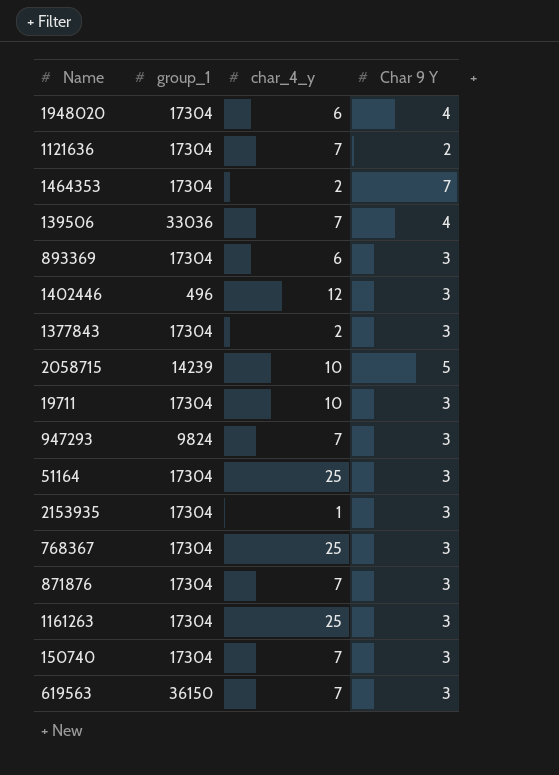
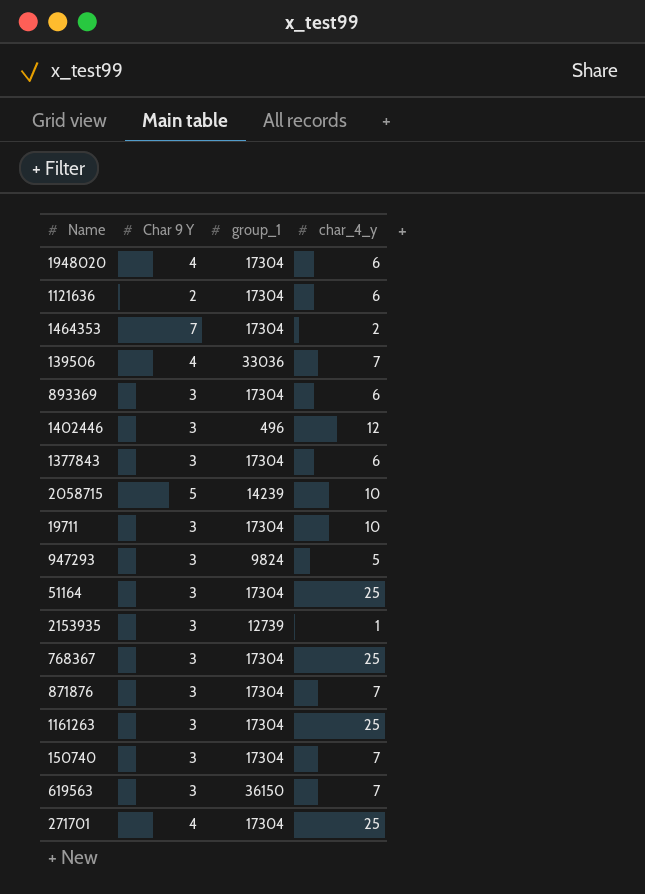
column Char 9 Y | position: 4 -> 2
1121636 | char_4_y: 7 -> 6
1377843 | char_4_y: 2 -> 6
947293 | char_4_y: 7 -> 5
2153935 | group_1: 17304 -> 12739
row 271701: none -> 4 | 17304 | 25

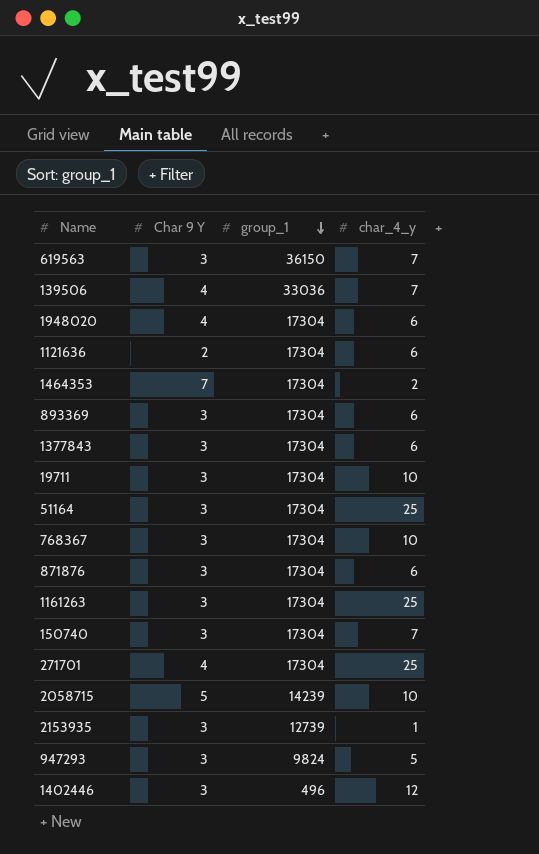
row order: none -> group_1 descending
768367 | char_4_y: 25 -> 10
871876 | char_4_y: 7 -> 6

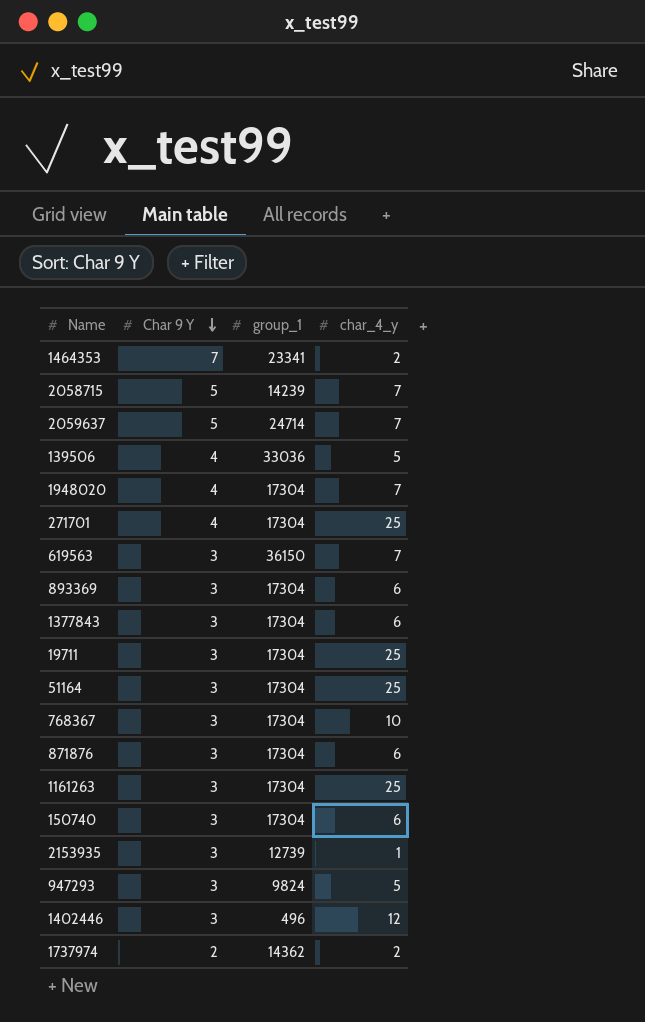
row order: group_1 descending -> Char 9 Y descending
row 1121636: 2 | 17304 | 6 -> none
1464353 | group_1: 17304 -> 23341
2058715 | char_4_y: 10 -> 7
row 2059637: none -> 5 | 24714 | 7
139506 | char_4_y: 7 -> 5
1948020 | char_4_y: 6 -> 7
19711 | char_4_y: 10 -> 25
150740 | char_4_y: 7 -> 6
row 1737974: none -> 2 | 14362 | 2

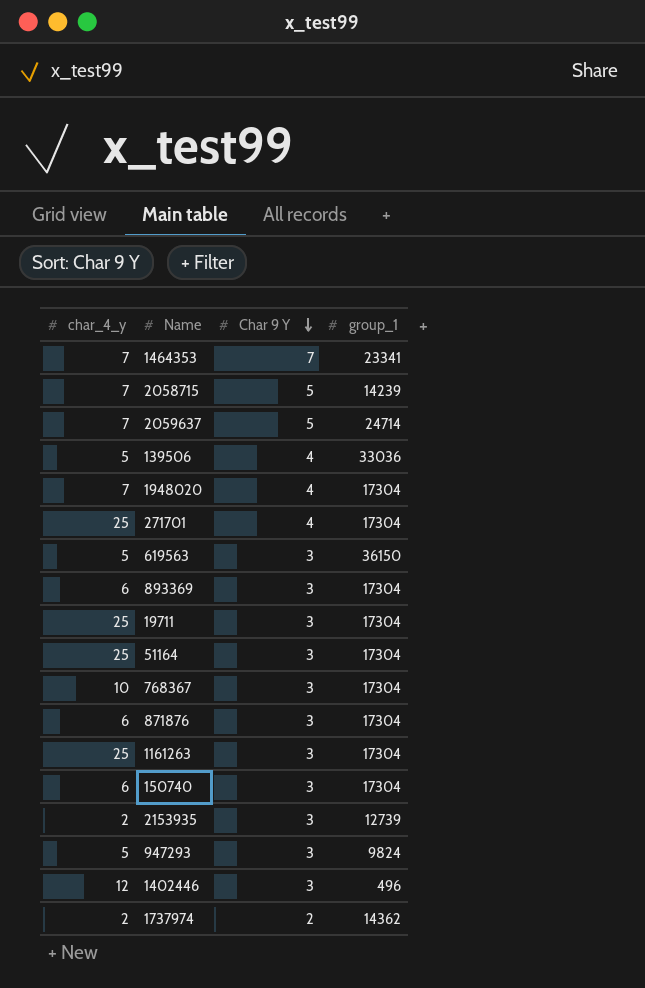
column char_4_y | position: 4 -> 1
row 1377843: 3 | 17304 | 6 -> none
1464353 | char_4_y: 2 -> 7
619563 | char_4_y: 7 -> 5
2153935 | char_4_y: 1 -> 2

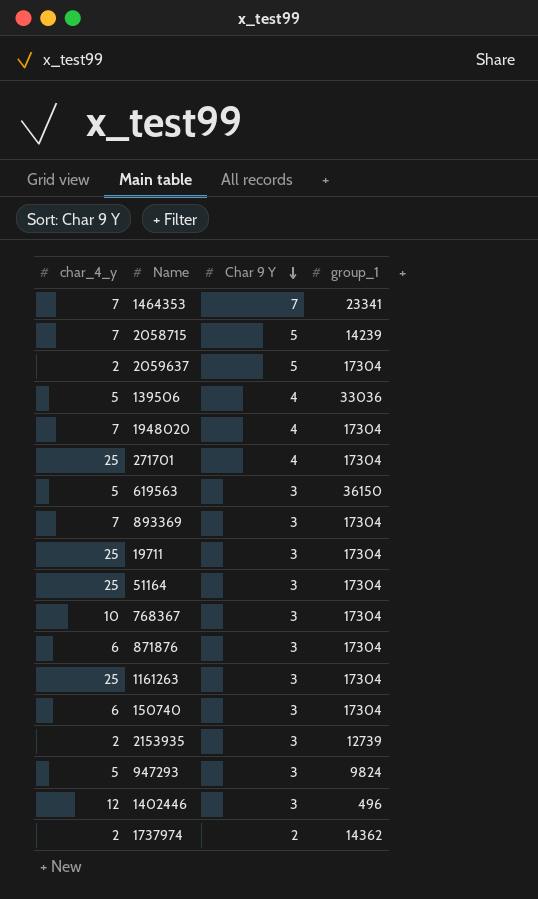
2059637 | char_4_y: 7 -> 2
2059637 | group_1: 24714 -> 17304
893369 | char_4_y: 6 -> 7

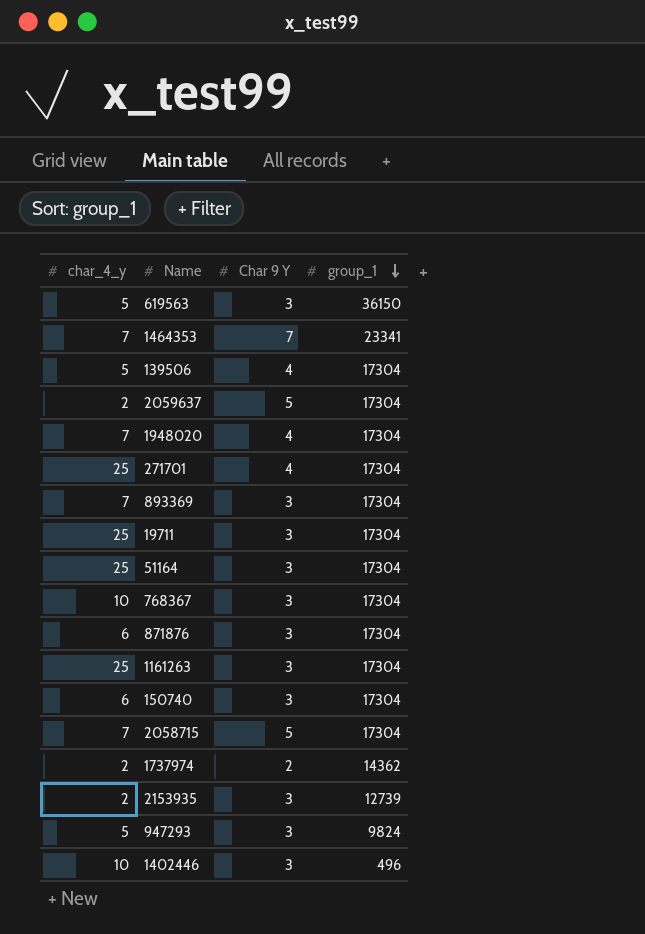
row order: Char 9 Y descending -> group_1 descending
139506 | group_1: 33036 -> 17304
2058715 | group_1: 14239 -> 17304
1402446 | char_4_y: 12 -> 10

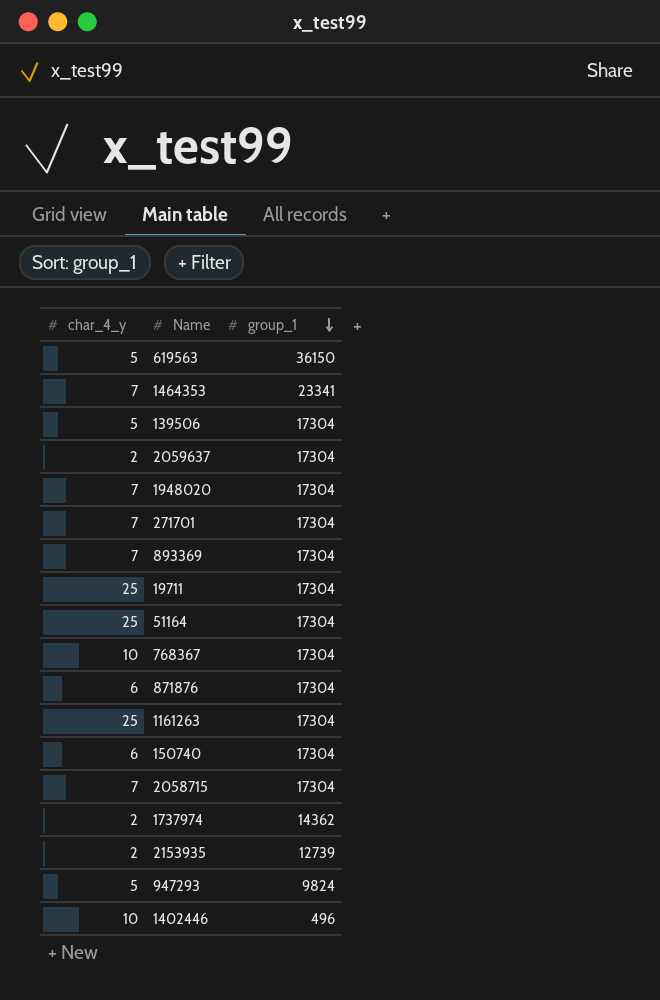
column Char 9 Y | position: 3 -> none
271701 | char_4_y: 25 -> 7

